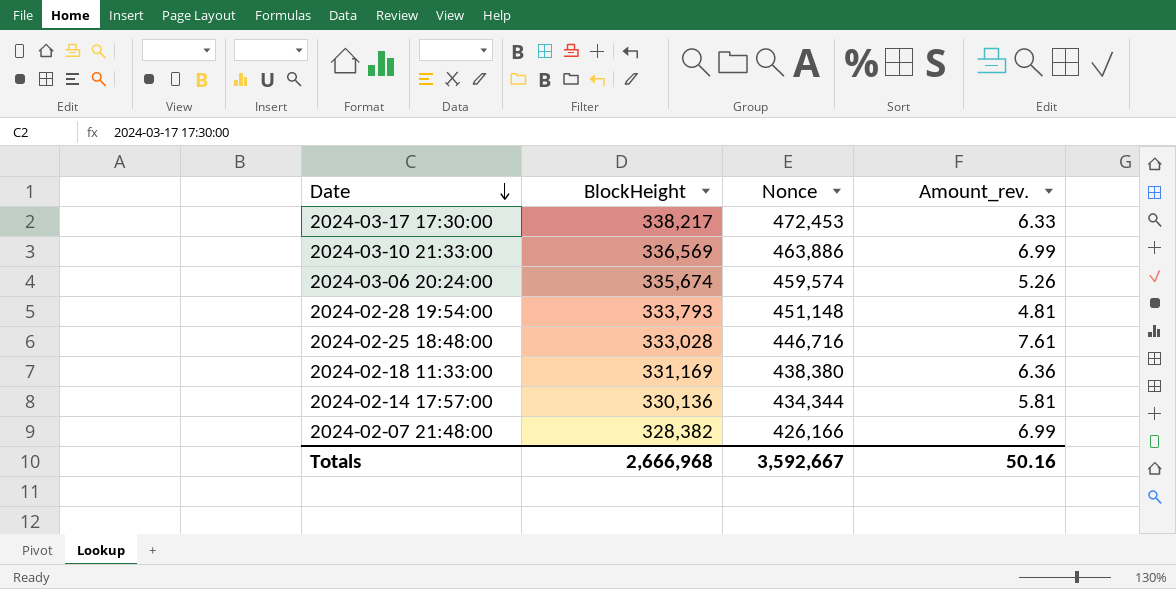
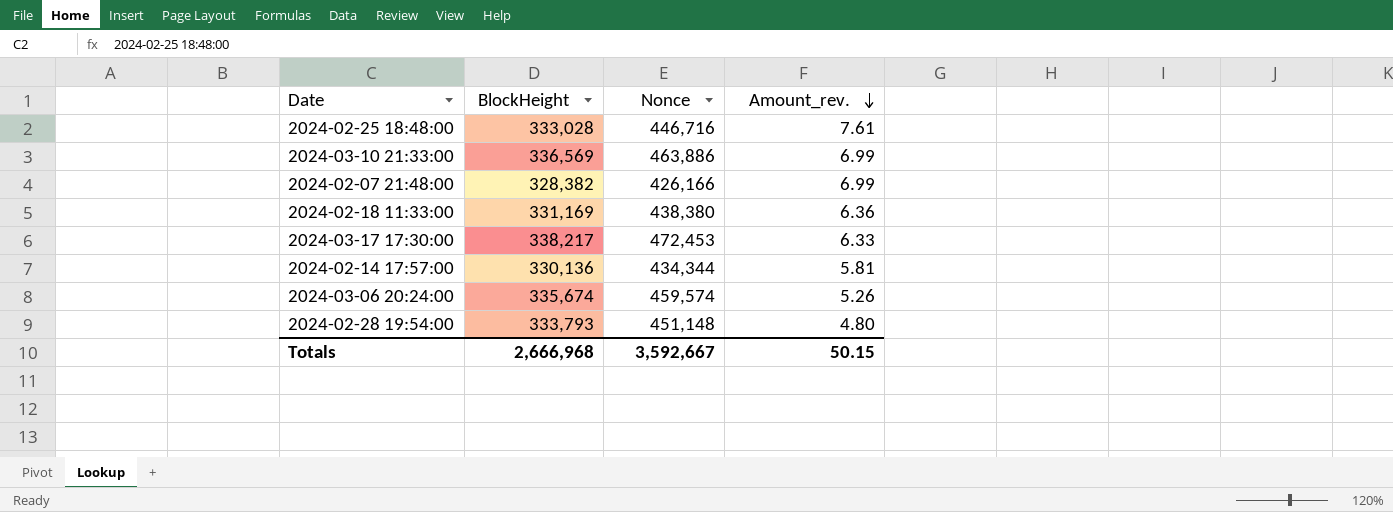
row order: Date descending -> Amount_rev. descending
2024-02-28 19:54:00 | Amount_rev.: 4.81 -> 4.80
Totals | Amount_rev.: 50.16 -> 50.15

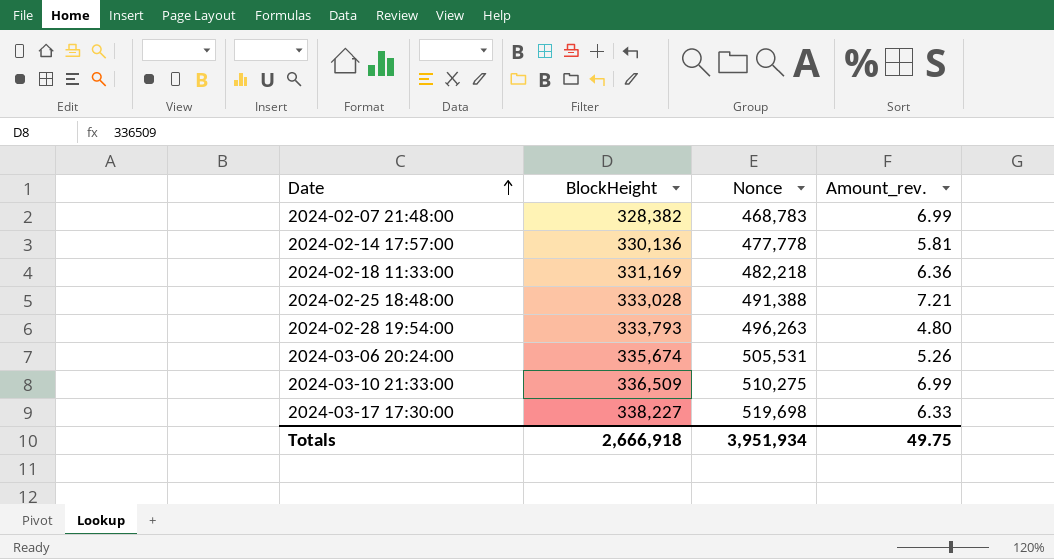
row order: Amount_rev. descending -> Date ascending
2024-02-07 21:48:00 | Nonce: 426,166 -> 468,783
2024-02-14 17:57:00 | Nonce: 434,344 -> 477,778
2024-02-18 11:33:00 | Nonce: 438,380 -> 482,218
2024-02-25 18:48:00 | Nonce: 446,716 -> 491,388
2024-02-25 18:48:00 | Amount_rev.: 7.61 -> 7.21
2024-02-28 19:54:00 | Nonce: 451,148 -> 496,263
2024-03-06 20:24:00 | Nonce: 459,574 -> 505,531
2024-03-10 21:33:00 | BlockHeight: 336,569 -> 336,509
2024-03-10 21:33:00 | Nonce: 463,886 -> 510,275
2024-03-17 17:30:00 | BlockHeight: 338,217 -> 338,227
2024-03-17 17:30:00 | Nonce: 472,453 -> 519,698
Totals | BlockHeight: 2,666,968 -> 2,666,918
Totals | Nonce: 3,592,667 -> 3,951,934
Totals | Amount_rev.: 50.15 -> 49.75

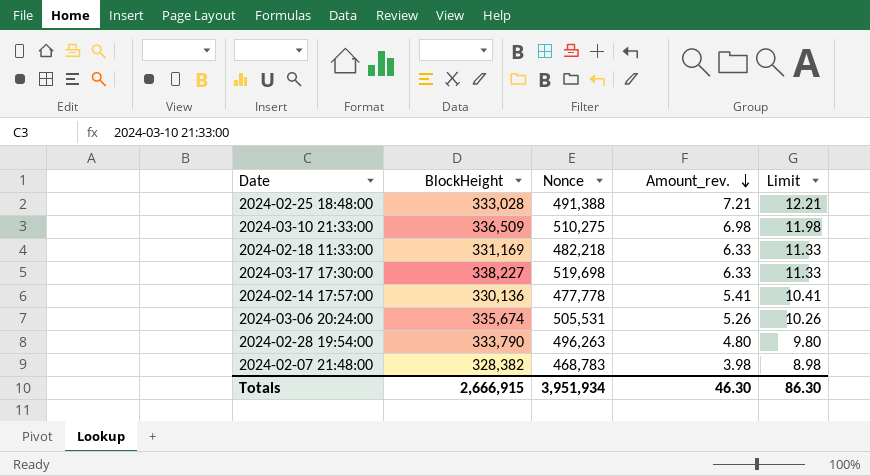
row order: Date ascending -> Amount_rev. descending
column Limit | formula: none -> [Amount_rev.] + 5
2024-03-10 21:33:00 | Amount_rev.: 6.99 -> 6.98
2024-02-18 11:33:00 | Amount_rev.: 6.36 -> 6.33
2024-02-14 17:57:00 | Amount_rev.: 5.81 -> 5.41
2024-02-28 19:54:00 | BlockHeight: 333,793 -> 333,790
2024-02-07 21:48:00 | Amount_rev.: 6.99 -> 3.98
Totals | BlockHeight: 2,666,918 -> 2,666,915
Totals | Amount_rev.: 49.75 -> 46.30

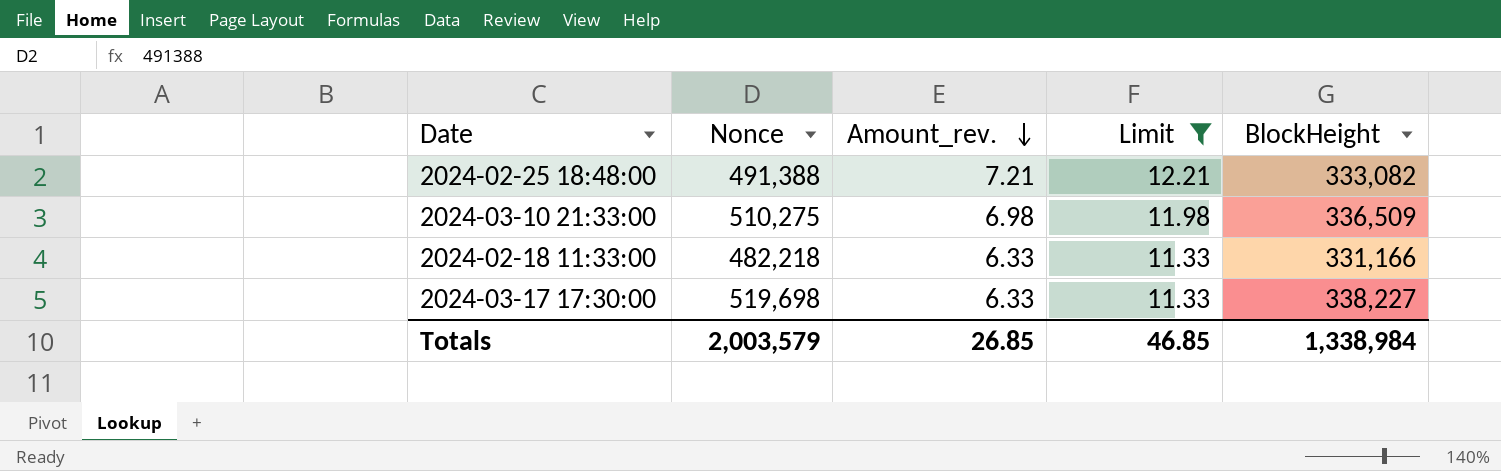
filter: none -> Limit >= 11.33
column BlockHeight | position: 2 -> 5
2024-02-25 18:48:00 | BlockHeight: 333,028 -> 333,082
2024-02-18 11:33:00 | BlockHeight: 331,169 -> 331,166
Totals | Nonce: 3,951,934 -> 2,003,579
Totals | Amount_rev.: 46.30 -> 26.85
Totals | Limit: 86.30 -> 46.85
Totals | BlockHeight: 2,666,915 -> 1,338,984

